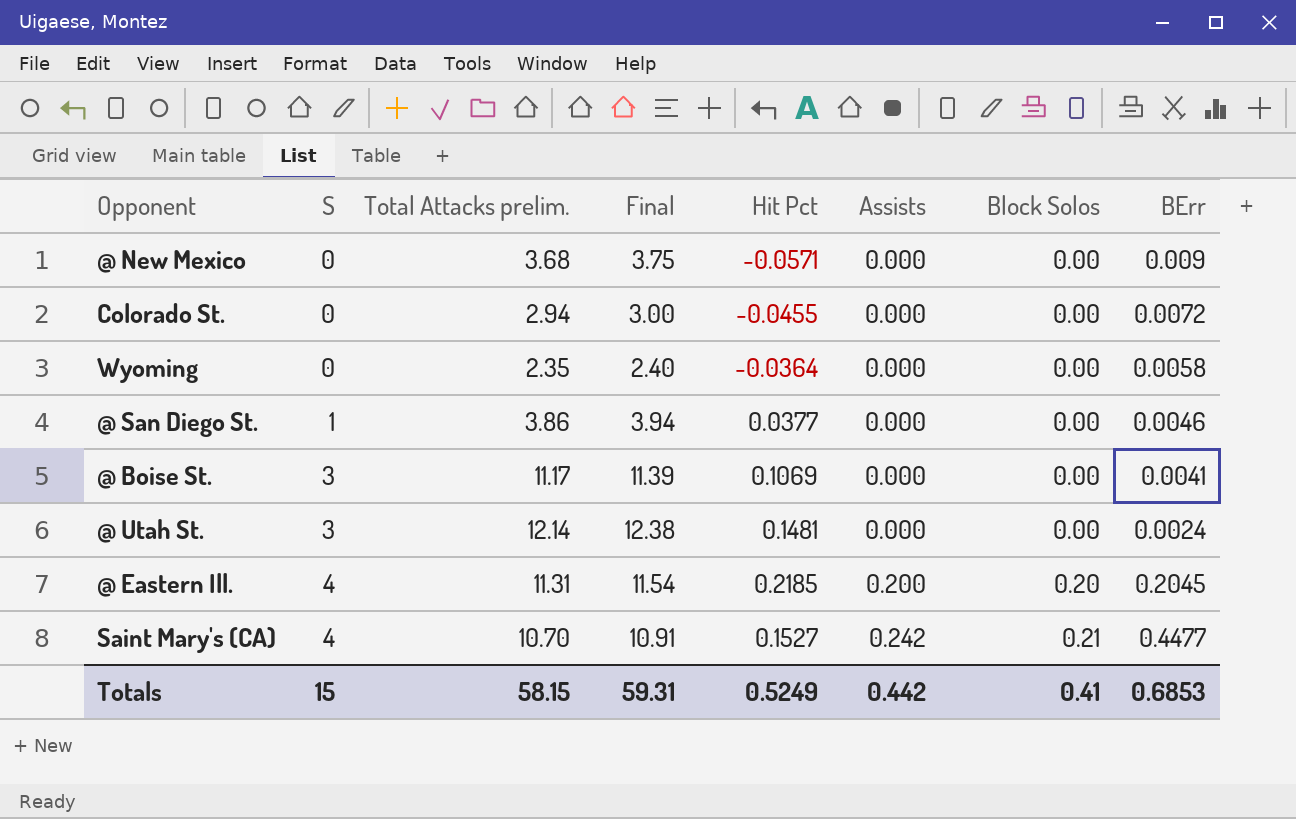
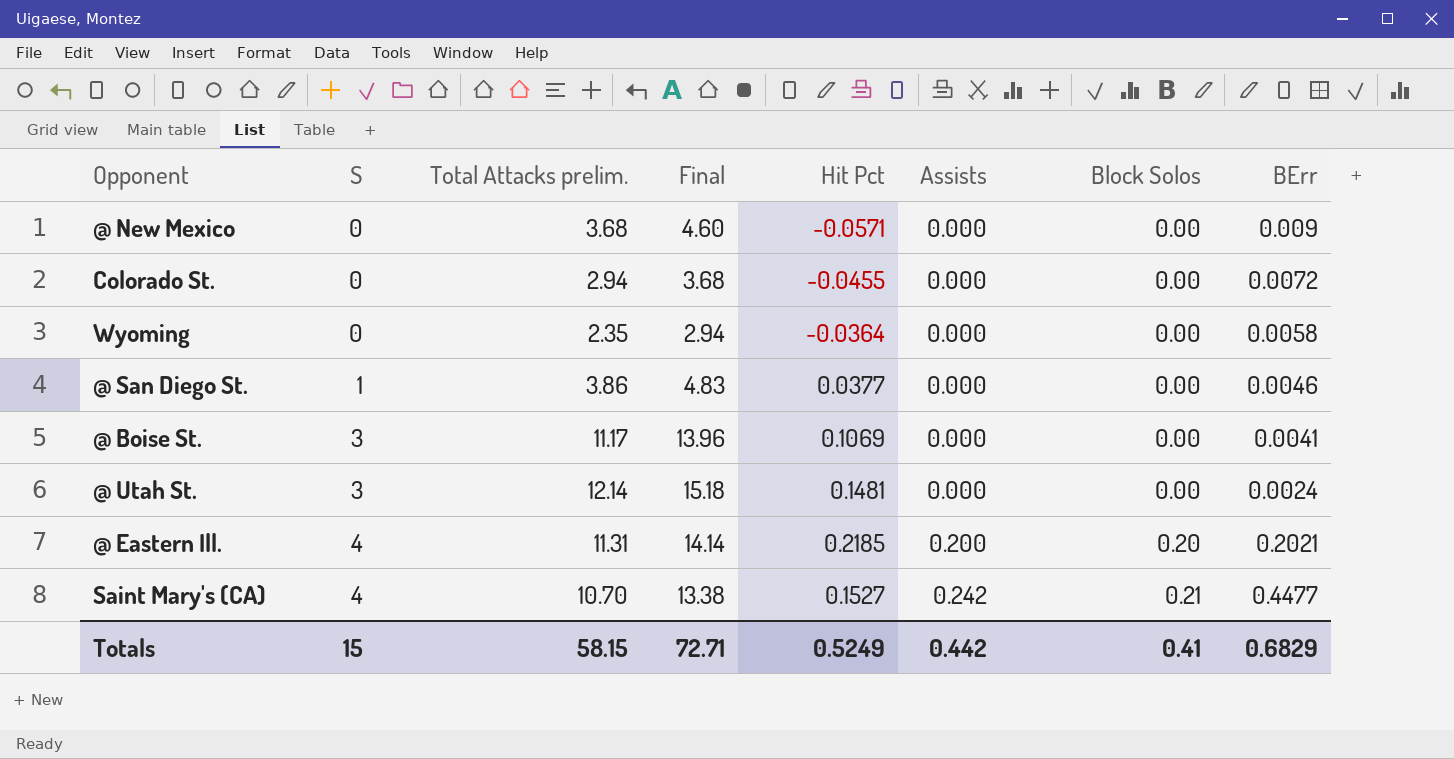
column Final | formula: [Total Attacks prelim.] * 1.02 -> [Total Attacks prelim.] * 1.25
@ Eastern Ill. | BErr: 0.2045 -> 0.2021
Totals | Final: 59.31 -> 72.71
Totals | BErr: 0.6853 -> 0.6829

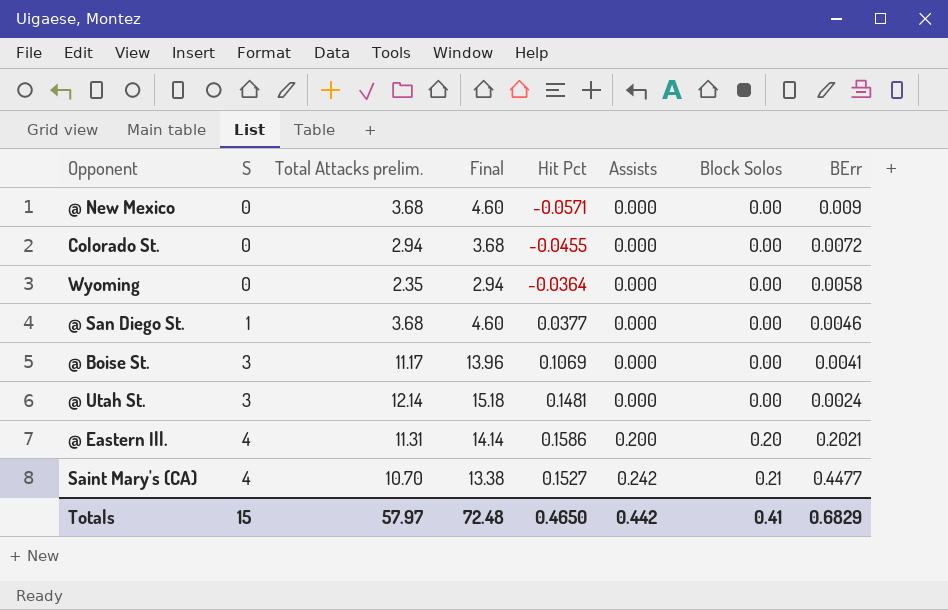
@ San Diego St. | Total Attacks prelim.: 3.86 -> 3.68
@ San Diego St. | Final: 4.83 -> 4.60
@ Eastern Ill. | Hit Pct: 0.2185 -> 0.1586
Totals | Total Attacks prelim.: 58.15 -> 57.97
Totals | Final: 72.71 -> 72.48
Totals | Hit Pct: 0.5249 -> 0.4650

